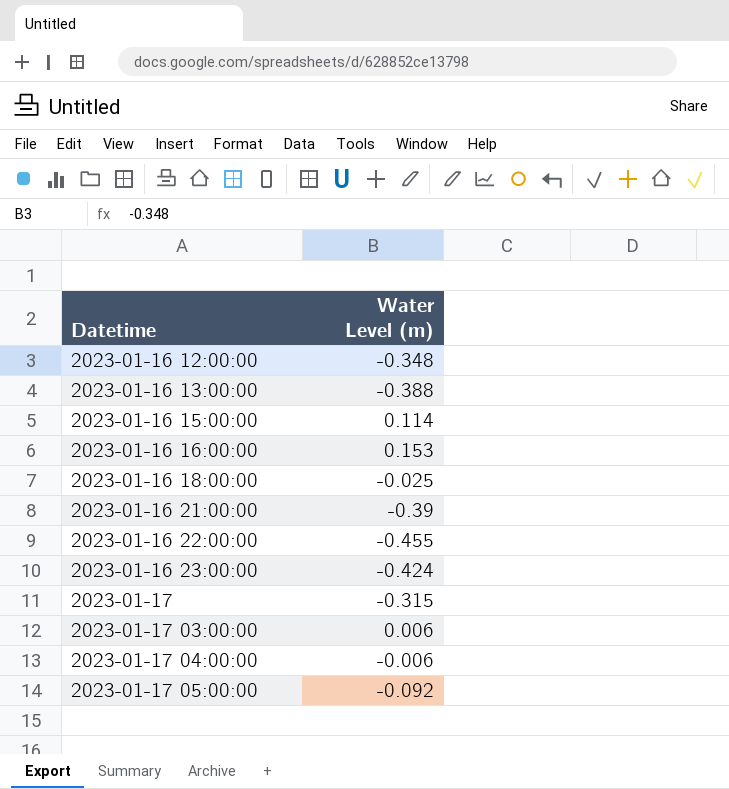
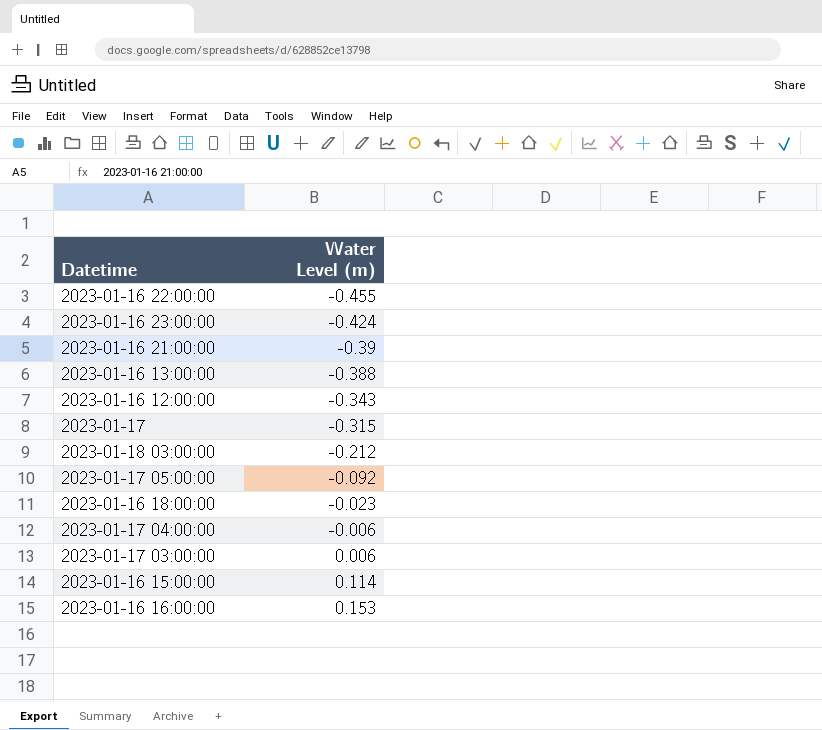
row order: Datetime ascending -> Water Level (m) ascending
2023-01-16 12:00:00 | Water Level (m): -0.348 -> -0.343
row 2023-01-18 03:00:00: none -> -0.212
2023-01-16 18:00:00 | Water Level (m): -0.025 -> -0.023

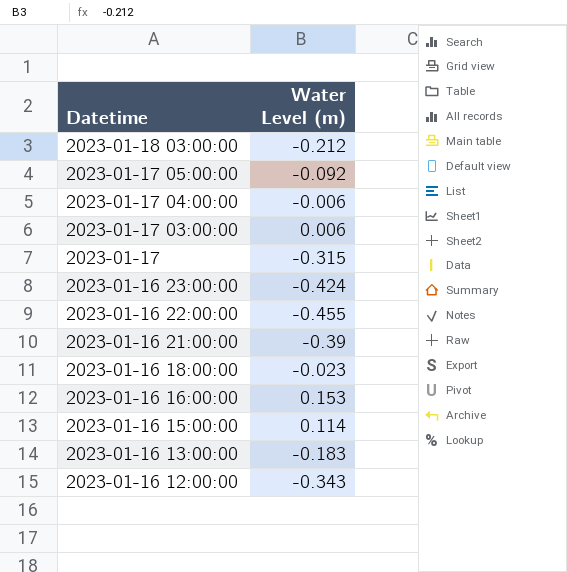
row order: Water Level (m) ascending -> Datetime descending
2023-01-16 13:00:00 | Water Level (m): -0.388 -> -0.183

